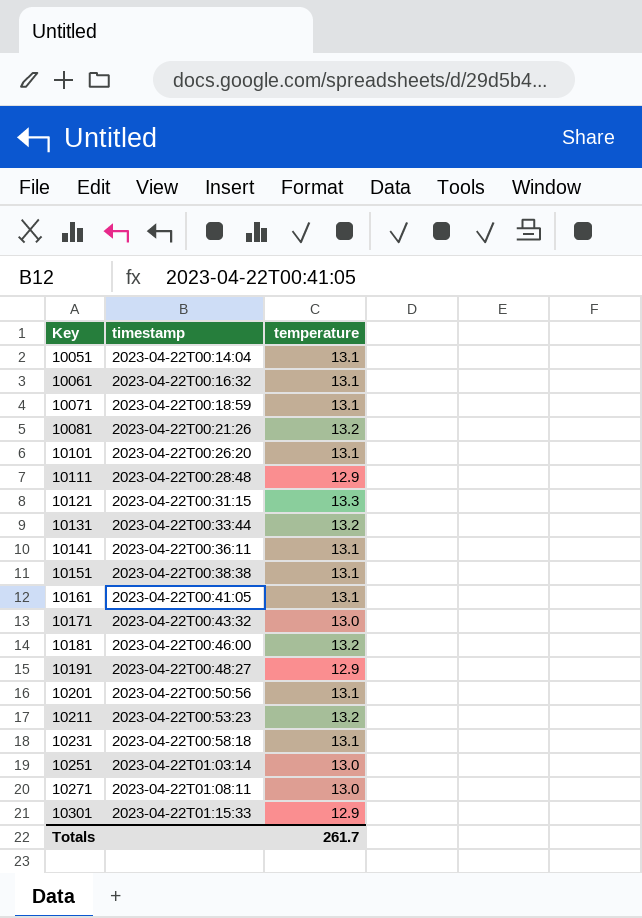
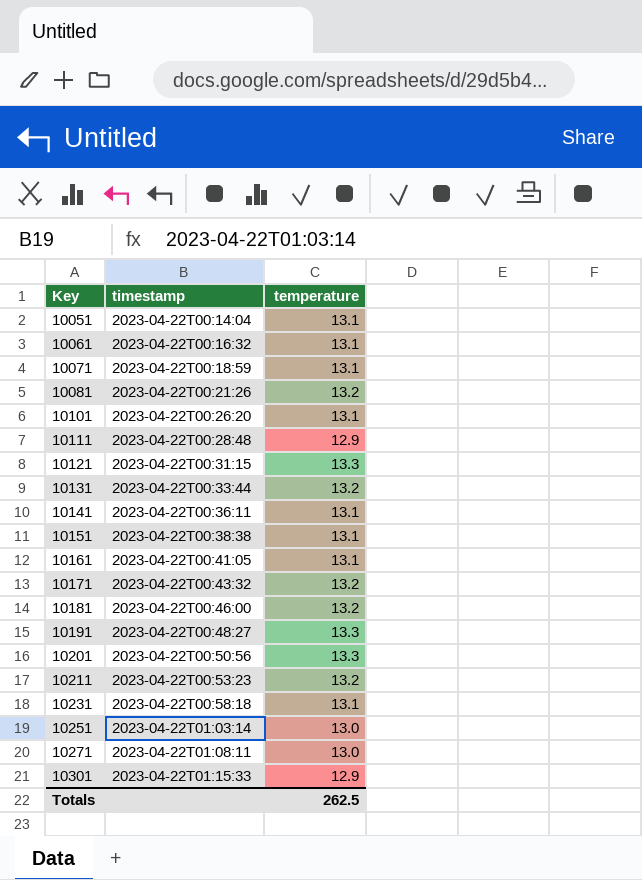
10171 | temperature: 13.0 -> 13.2
10191 | temperature: 12.9 -> 13.3
10201 | temperature: 13.1 -> 13.3
Totals | temperature: 261.7 -> 262.5

